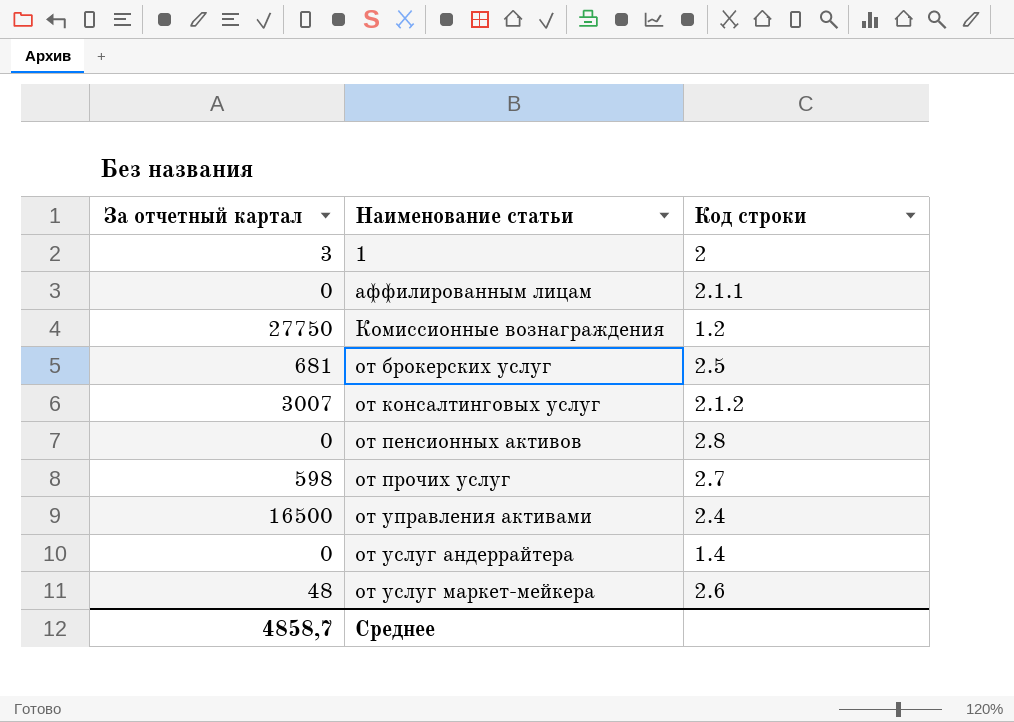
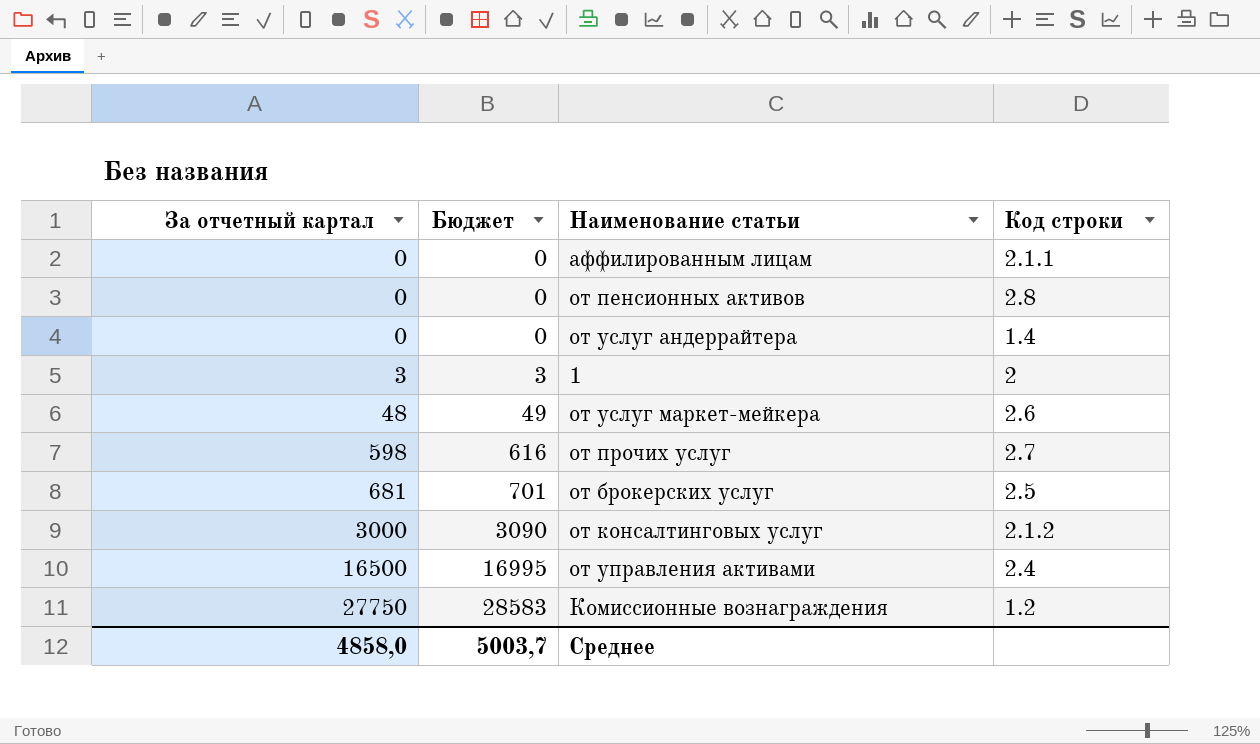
row order: Наименование статьи ascending -> За отчетный картал ascending
column Бюджет | formula: none -> [За отчетный картал] * 1,03
от консалтинговых услуг | За отчетный картал: 3007 -> 3000
Среднее | За отчетный картал: 4858,7 -> 4858,0

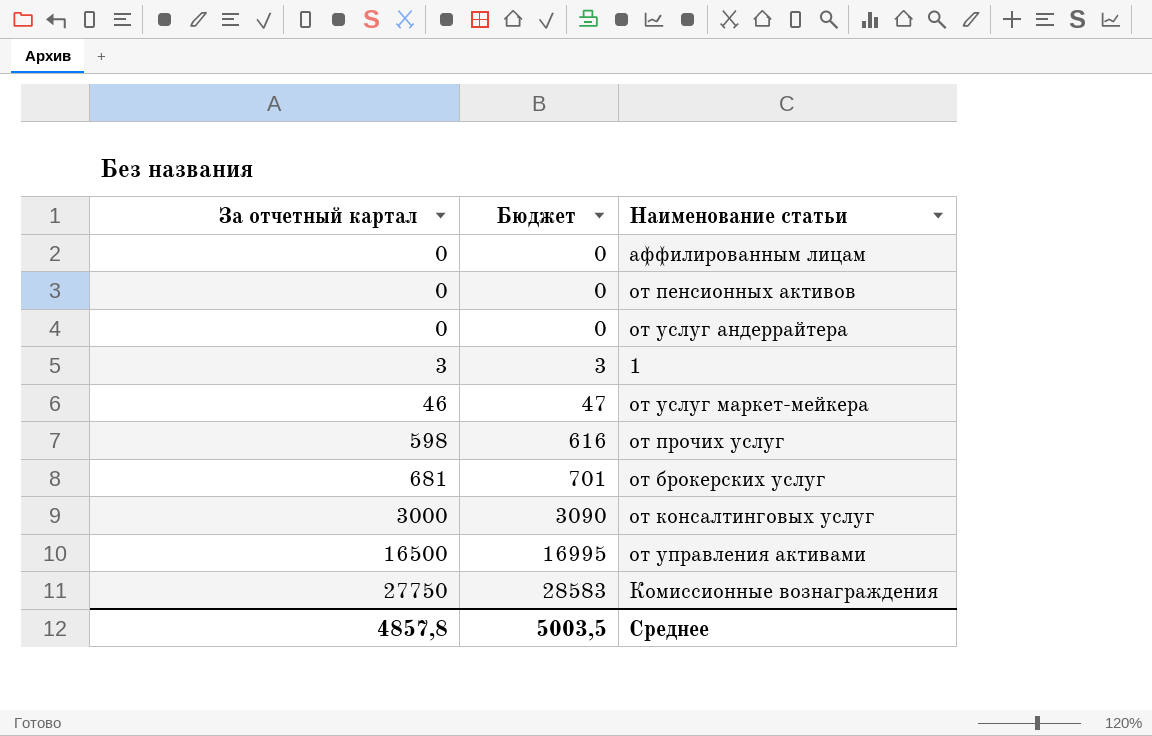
column Код строки | position: 4 -> none
от услуг маркет-мейкера | За отчетный картал: 48 -> 46
от услуг маркет-мейкера | Бюджет: 49 -> 47
Среднее | За отчетный картал: 4858,0 -> 4857,8
Среднее | Бюджет: 5003,7 -> 5003,5

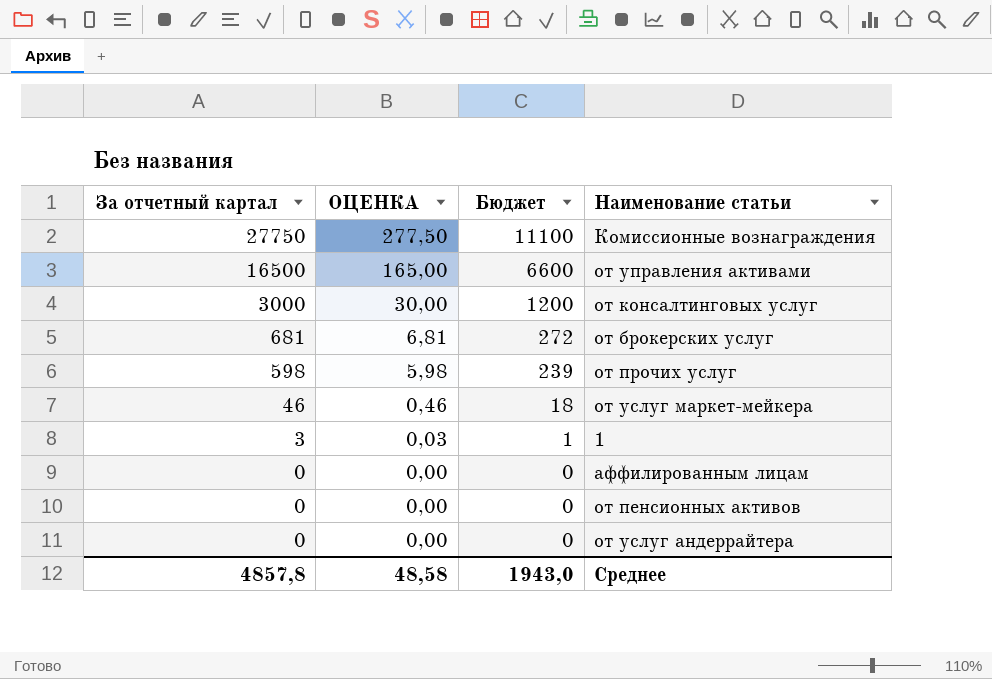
row order: За отчетный картал ascending -> За отчетный картал descending
column ОЦЕНКА | formula: none -> [За отчетный картал] * 0,01
column Бюджет | formula: [За отчетный картал] * 1,03 -> [За отчетный картал] * 0,4
Среднее | Бюджет: 5003,5 -> 1943,0

